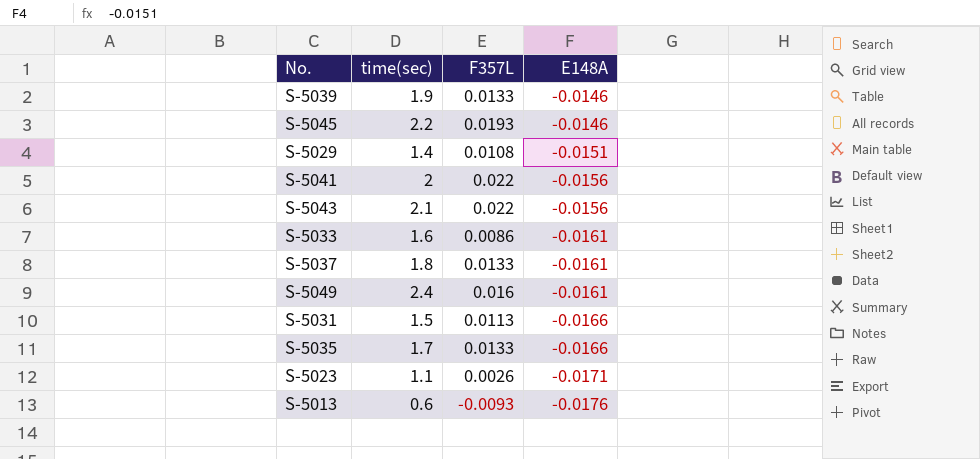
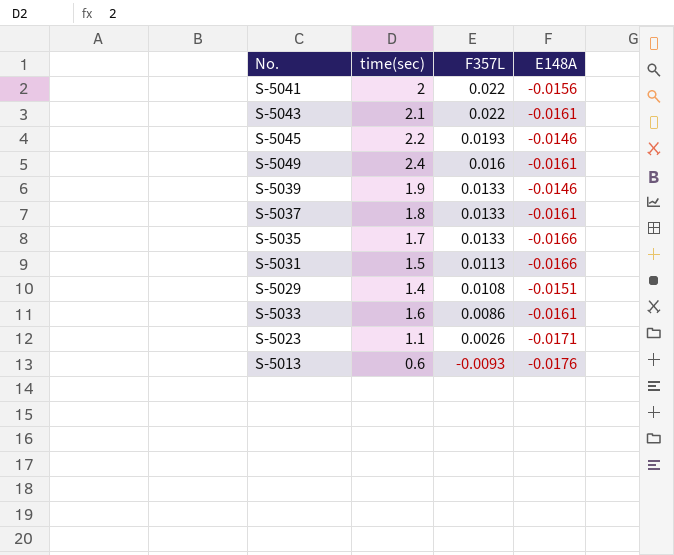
row order: E148A descending -> F357L descending
S-5043 | E148A: -0.0156 -> -0.0161

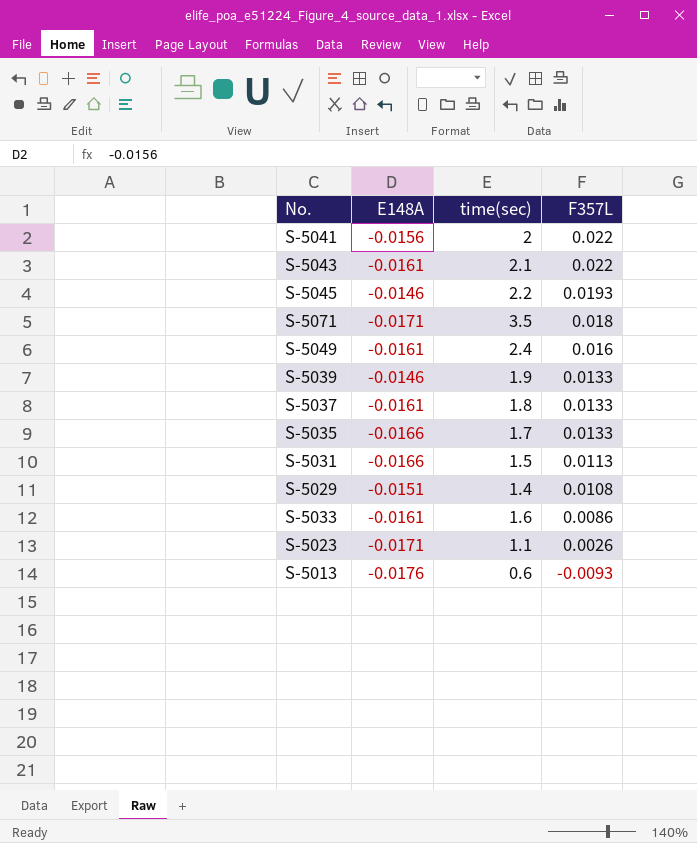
column E148A | position: 4 -> 2
row S-5071: none -> -0.0171 | 3.5 | 0.018

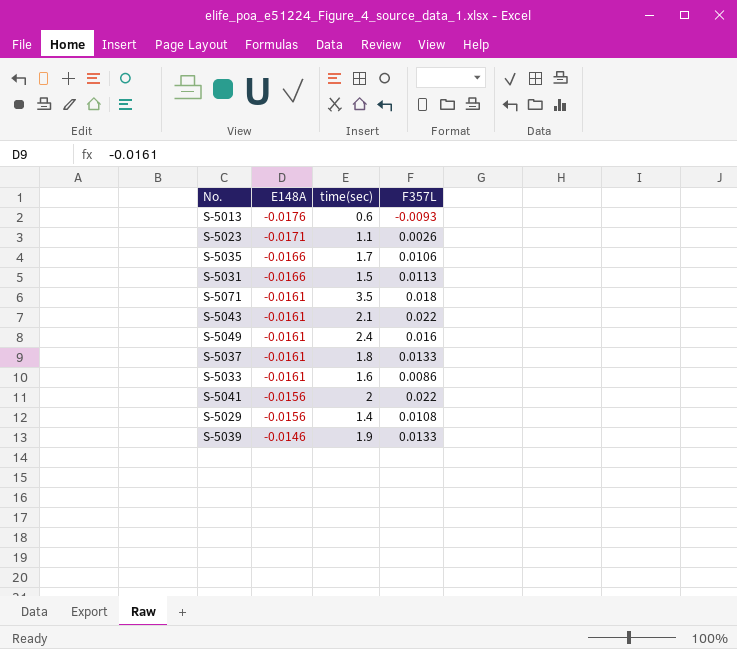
row order: F357L descending -> E148A ascending
row S-5045: -0.0146 | 2.2 | 0.0193 -> none
S-5035 | F357L: 0.0133 -> 0.0106
S-5071 | E148A: -0.0171 -> -0.0161
S-5029 | E148A: -0.0151 -> -0.0156

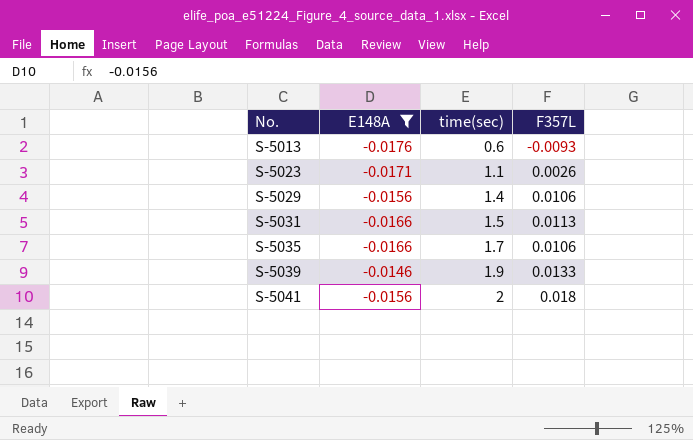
filter: none -> E148A != -0.0161
row order: E148A ascending -> No. ascending
S-5029 | F357L: 0.0108 -> 0.0106
S-5041 | F357L: 0.022 -> 0.018

